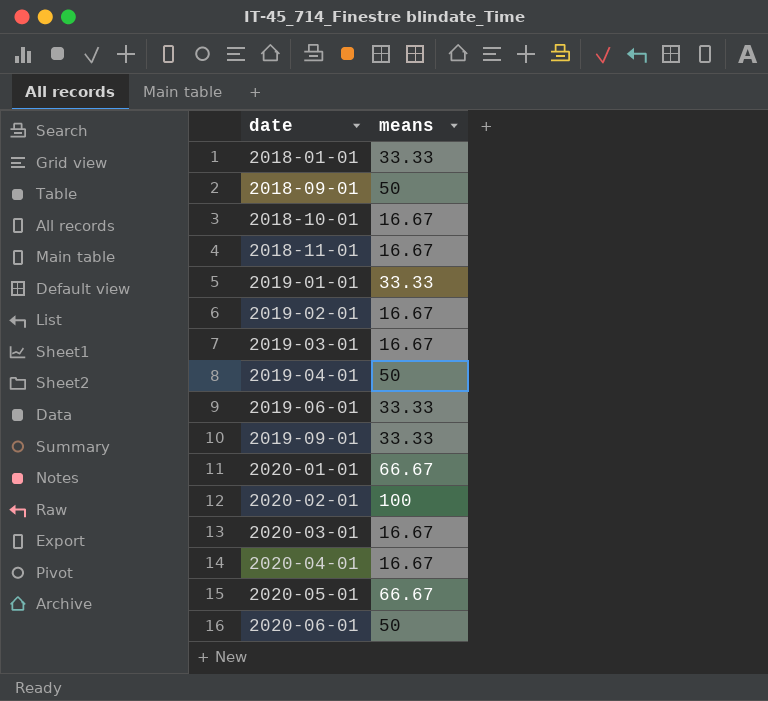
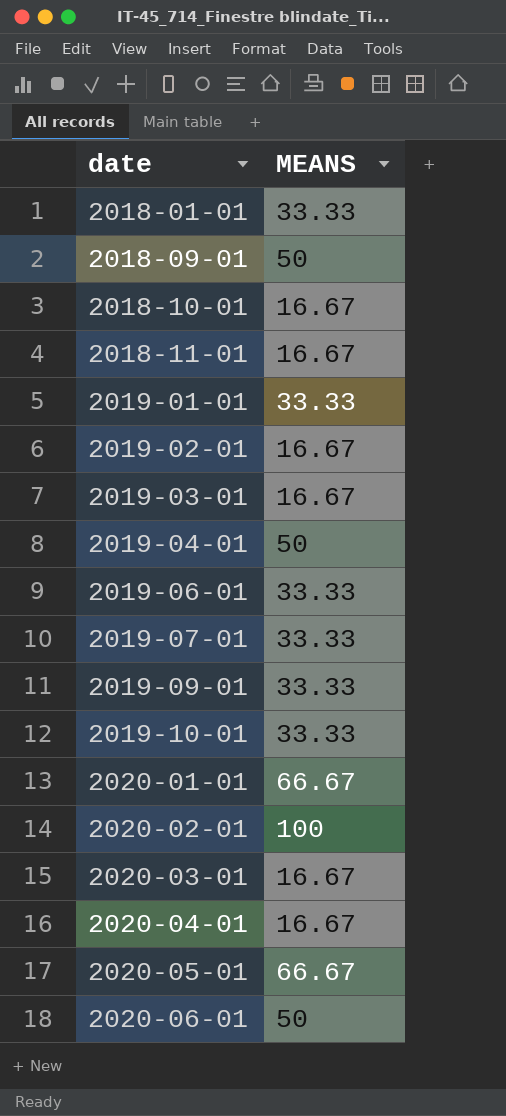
column name: means -> MEANS
row 2019-07-01: none -> 33.33
row 2019-10-01: none -> 33.33

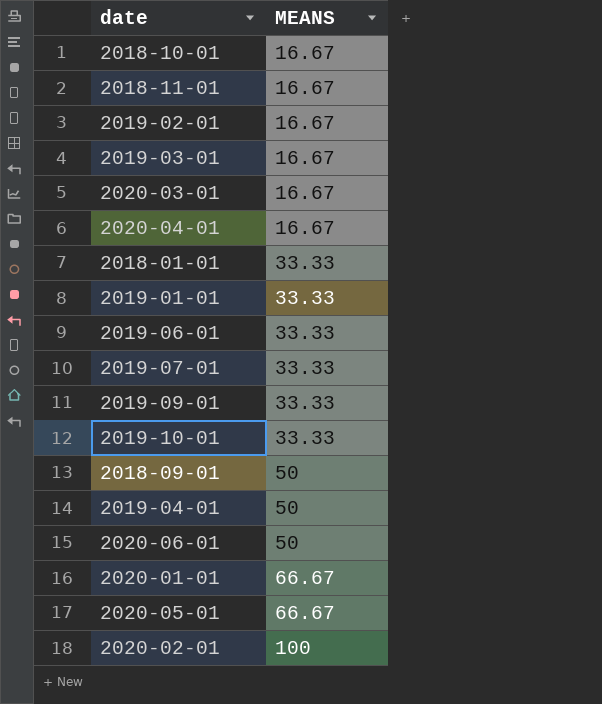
row order: date ascending -> MEANS ascending

